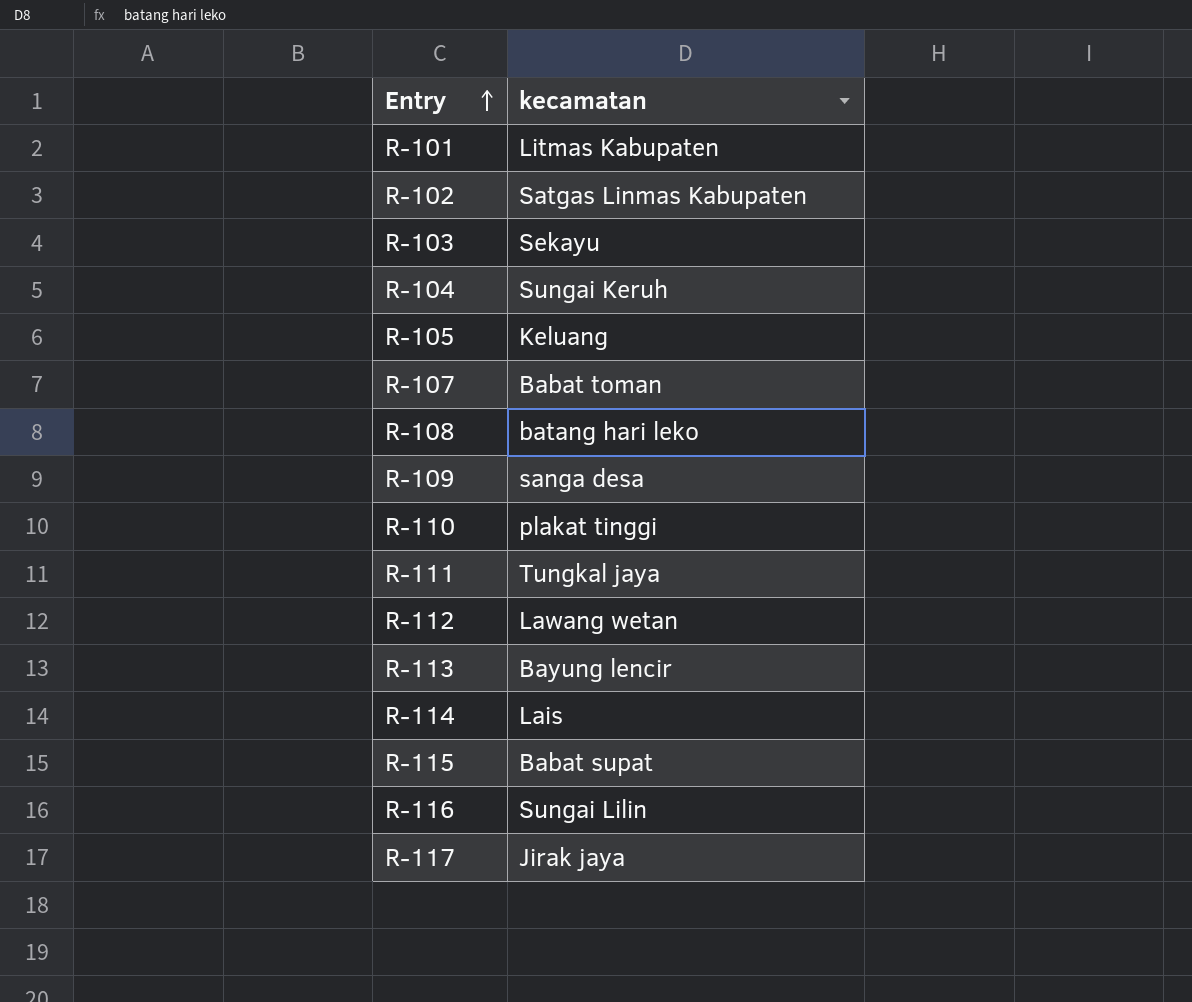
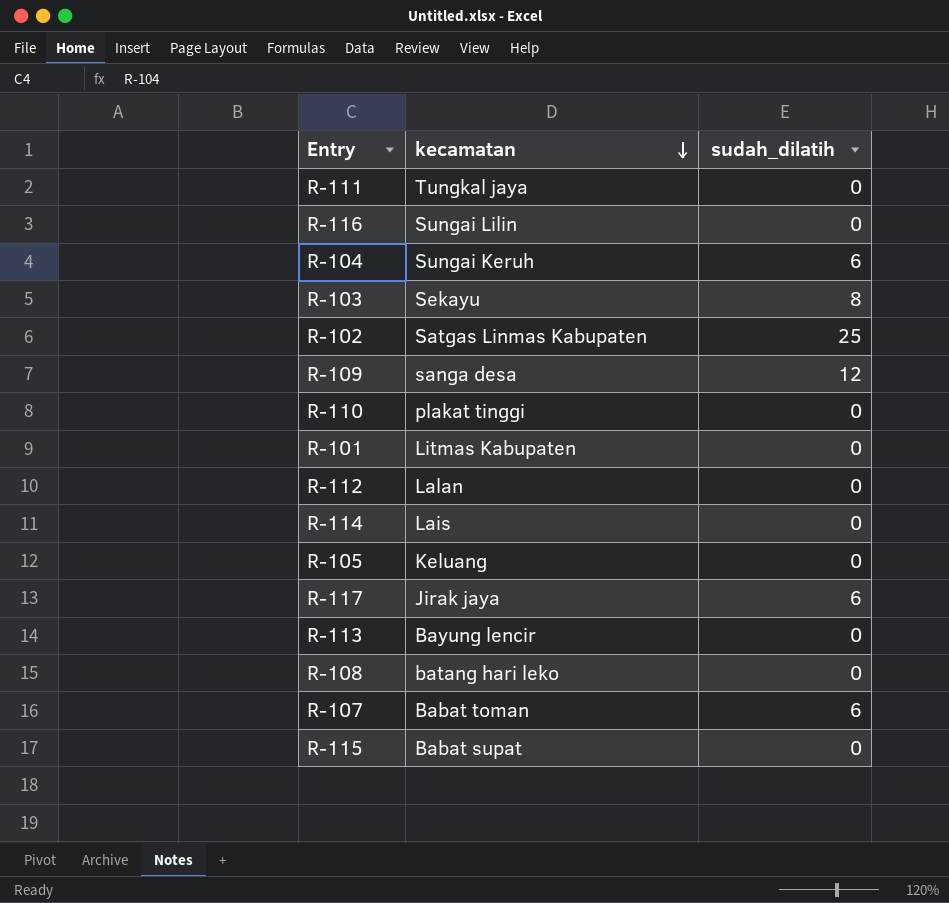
row order: Entry ascending -> kecamatan descending
column sudah_dilatih | position: none -> 3
R-112 | kecamatan: Lawang wetan -> Lalan

